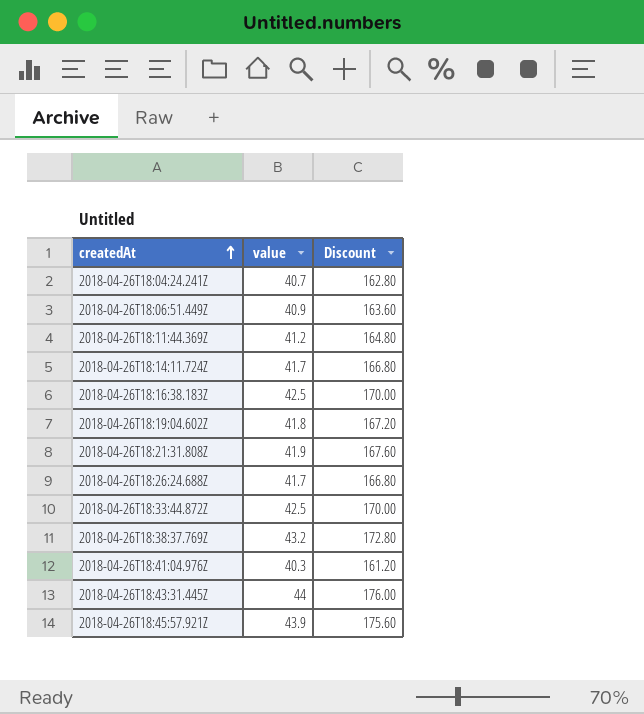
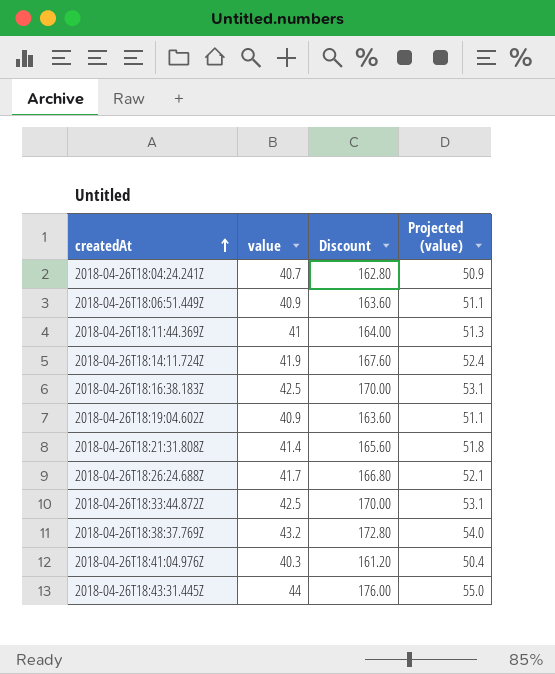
column Projected (value) | formula: none -> [value] * 1.25
row 2018-04-26T18:45:57.921Z: 43.9 | 175.60 -> none
2018-04-26T18:11:44.369Z | value: 41.2 -> 41
2018-04-26T18:11:44.369Z | Discount: 164.80 -> 164.00
2018-04-26T18:14:11.724Z | value: 41.7 -> 41.9
2018-04-26T18:14:11.724Z | Discount: 166.80 -> 167.60
2018-04-26T18:19:04.602Z | value: 41.8 -> 40.9
2018-04-26T18:19:04.602Z | Discount: 167.20 -> 163.60
2018-04-26T18:21:31.808Z | value: 41.9 -> 41.4
2018-04-26T18:21:31.808Z | Discount: 167.60 -> 165.60

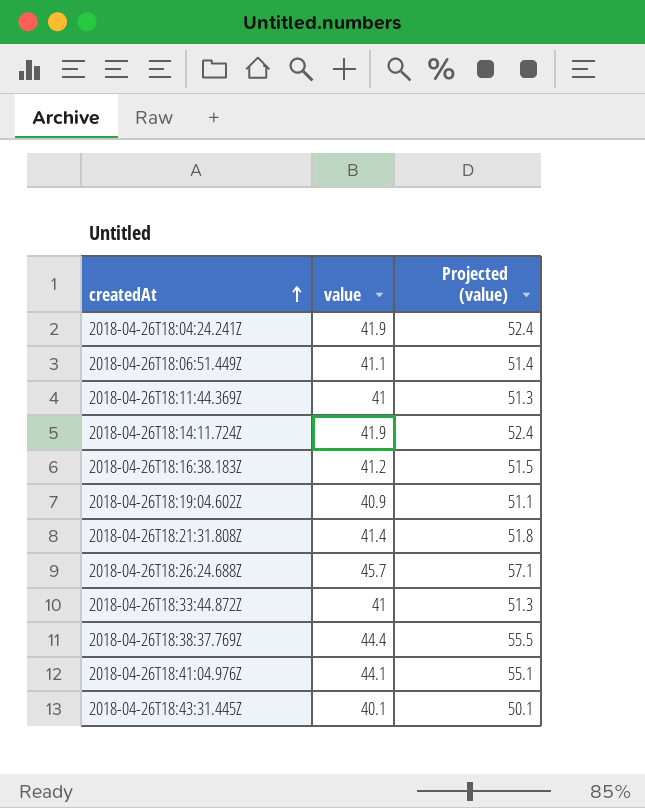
column Discount | formula: [value] * 4 -> none
2018-04-26T18:04:24.241Z | value: 40.7 -> 41.9
2018-04-26T18:04:24.241Z | Projected (value): 50.9 -> 52.4
2018-04-26T18:06:51.449Z | value: 40.9 -> 41.1
2018-04-26T18:06:51.449Z | Projected (value): 51.1 -> 51.4
2018-04-26T18:16:38.183Z | value: 42.5 -> 41.2
2018-04-26T18:16:38.183Z | Projected (value): 53.1 -> 51.5
2018-04-26T18:26:24.688Z | value: 41.7 -> 45.7
2018-04-26T18:26:24.688Z | Projected (value): 52.1 -> 57.1
2018-04-26T18:33:44.872Z | value: 42.5 -> 41
2018-04-26T18:33:44.872Z | Projected (value): 53.1 -> 51.3
2018-04-26T18:38:37.769Z | value: 43.2 -> 44.4
2018-04-26T18:38:37.769Z | Projected (value): 54.0 -> 55.5
2018-04-26T18:41:04.976Z | value: 40.3 -> 44.1
2018-04-26T18:41:04.976Z | Projected (value): 50.4 -> 55.1
2018-04-26T18:43:31.445Z | value: 44 -> 40.1
2018-04-26T18:43:31.445Z | Projected (value): 55.0 -> 50.1

